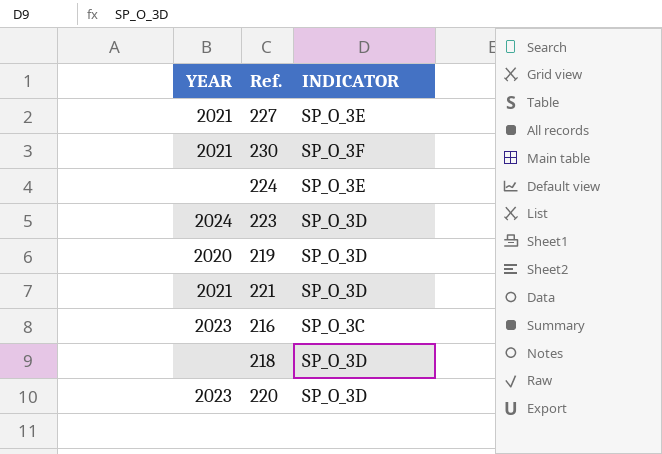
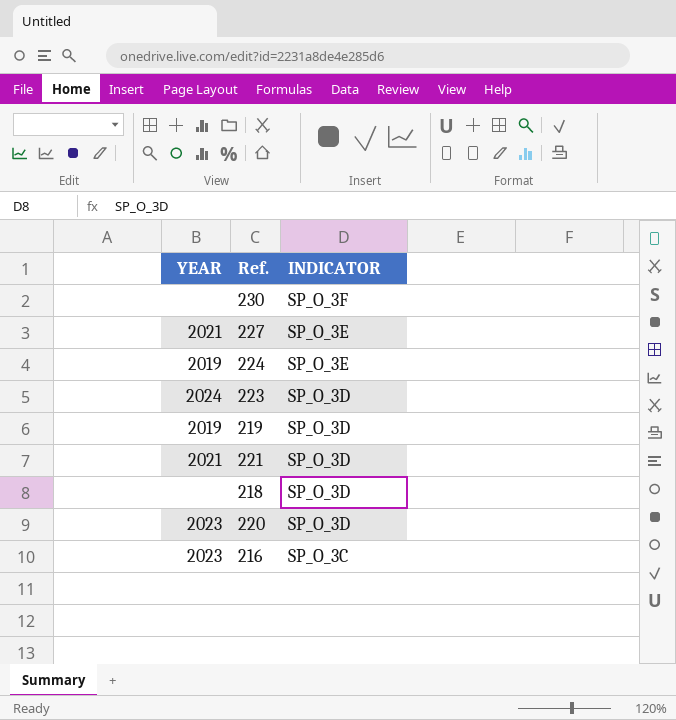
row order: none -> INDICATOR descending
230 | YEAR: 2021 -> none
224 | YEAR: none -> 2019
219 | YEAR: 2020 -> 2019

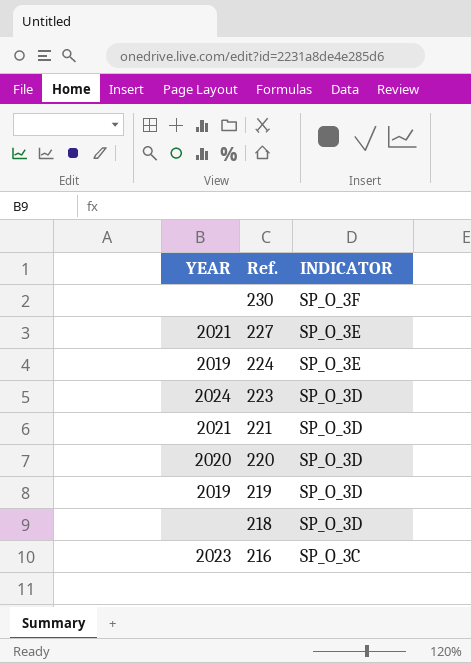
row order: INDICATOR descending -> Ref. descending
220 | YEAR: 2023 -> 2020

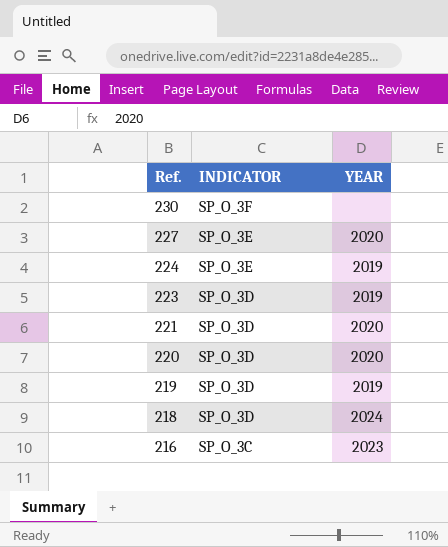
column YEAR | position: 1 -> 3
227 | YEAR: 2021 -> 2020
223 | YEAR: 2024 -> 2019
221 | YEAR: 2021 -> 2020
218 | YEAR: none -> 2024

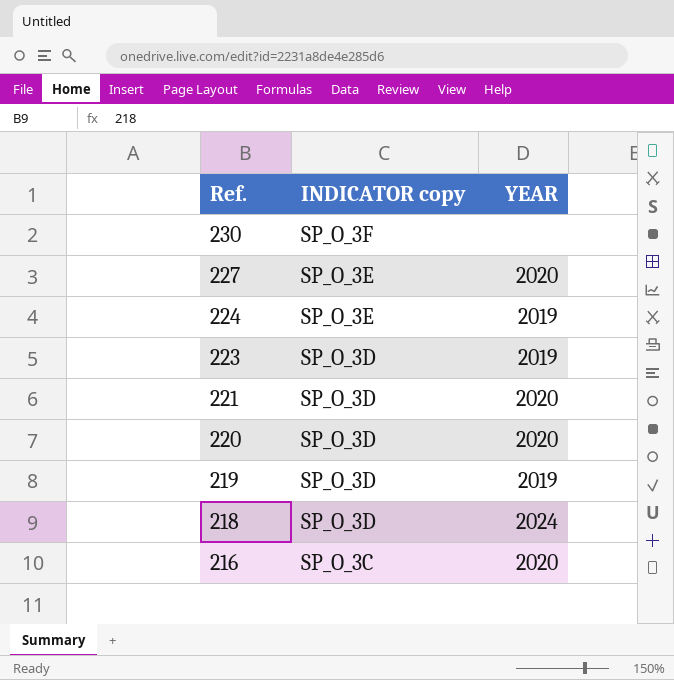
column name: INDICATOR -> INDICATOR copy
216 | YEAR: 2023 -> 2020

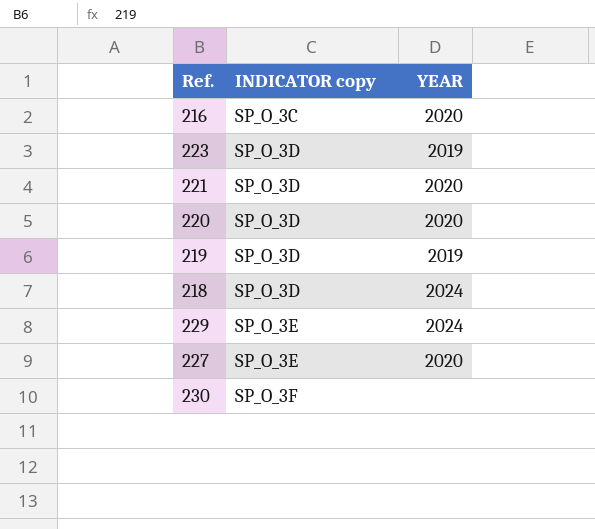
row order: Ref. descending -> INDICATOR copy ascending
row 224: SP_O_3E | 2019 -> none
row 229: none -> SP_O_3E | 2024

